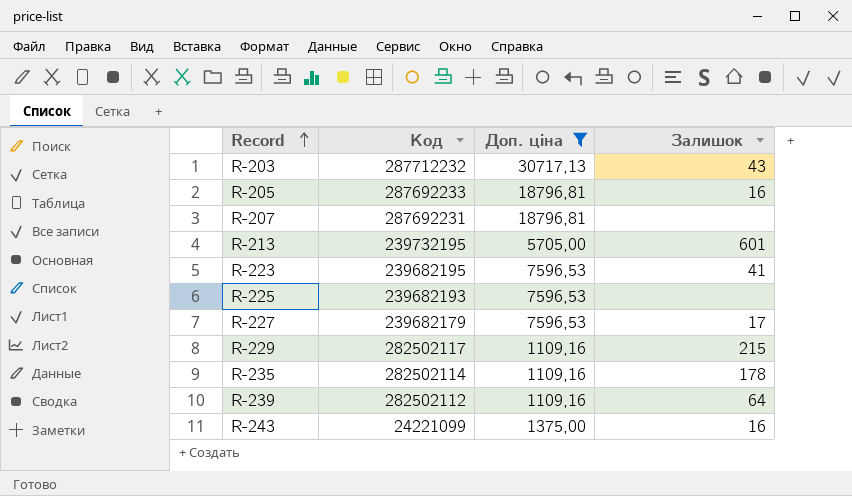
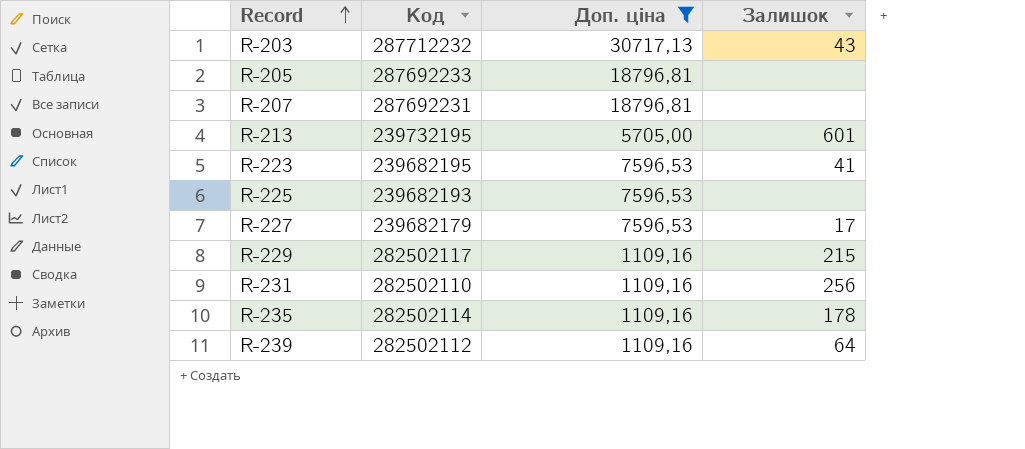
row R-243: 24221099 | 1375,00 | 16 -> none
R-205 | Залишок: 16 -> none
row R-231: none -> 282502110 | 1109,16 | 256

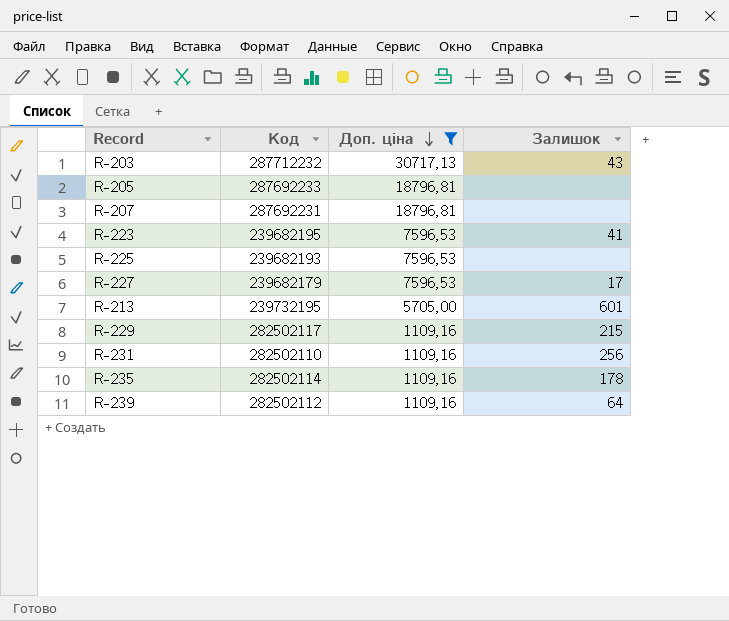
row order: Record ascending -> Доп. ціна descending

